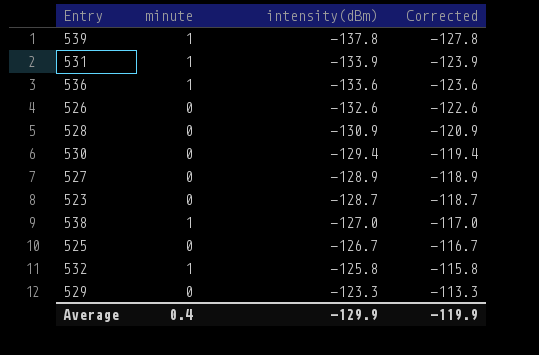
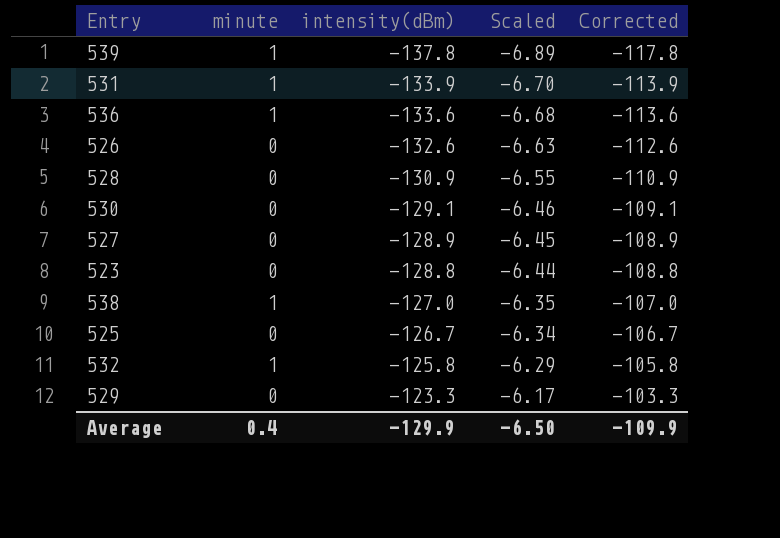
column Scaled | formula: none -> [intensity(dBm)] * 0.05
column Corrected | formula: [intensity(dBm)] + 10 -> [intensity(dBm)] + 20
530 | intensity(dBm): -129.4 -> -129.1
523 | intensity(dBm): -128.7 -> -128.8
Average | Corrected: -119.9 -> -109.9

